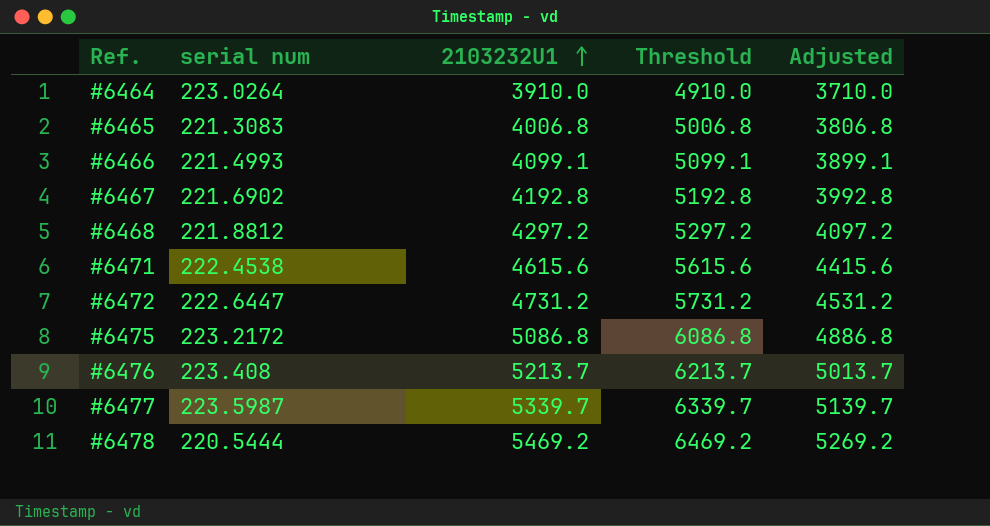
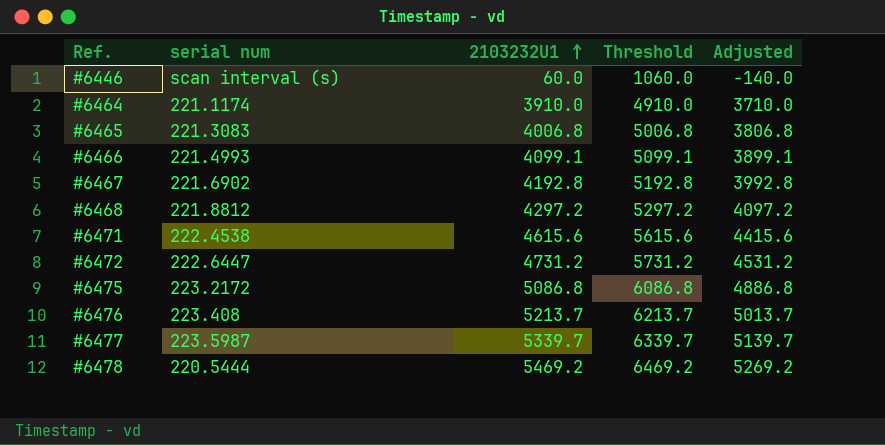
row #6446: none -> scan interval (s) | 60.0 | 1060.0 | -140.0
#6464 | serial num: 223.0264 -> 221.1174

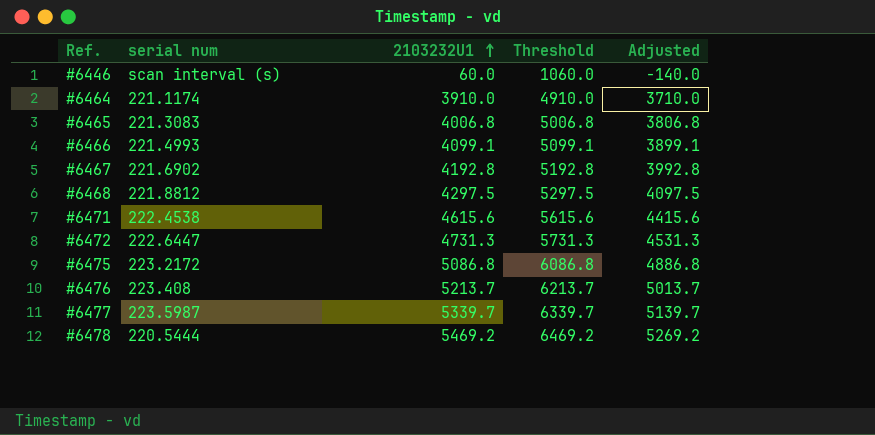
#6468 | 2103232U1: 4297.2 -> 4297.5
#6468 | Threshold: 5297.2 -> 5297.5
#6468 | Adjusted: 4097.2 -> 4097.5
#6472 | 2103232U1: 4731.2 -> 4731.3
#6472 | Threshold: 5731.2 -> 5731.3
#6472 | Adjusted: 4531.2 -> 4531.3

